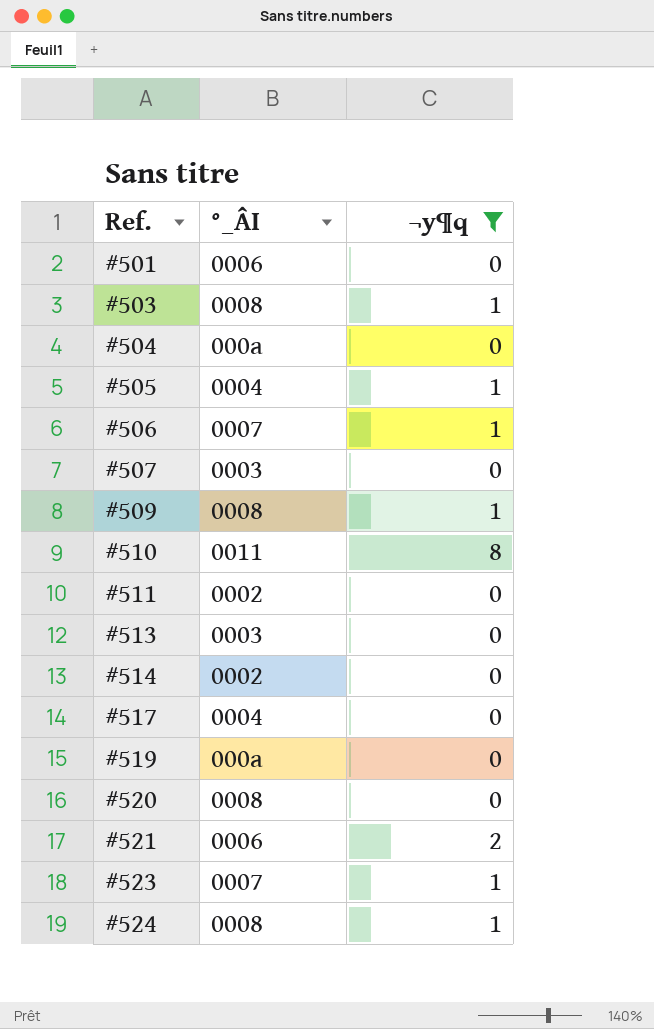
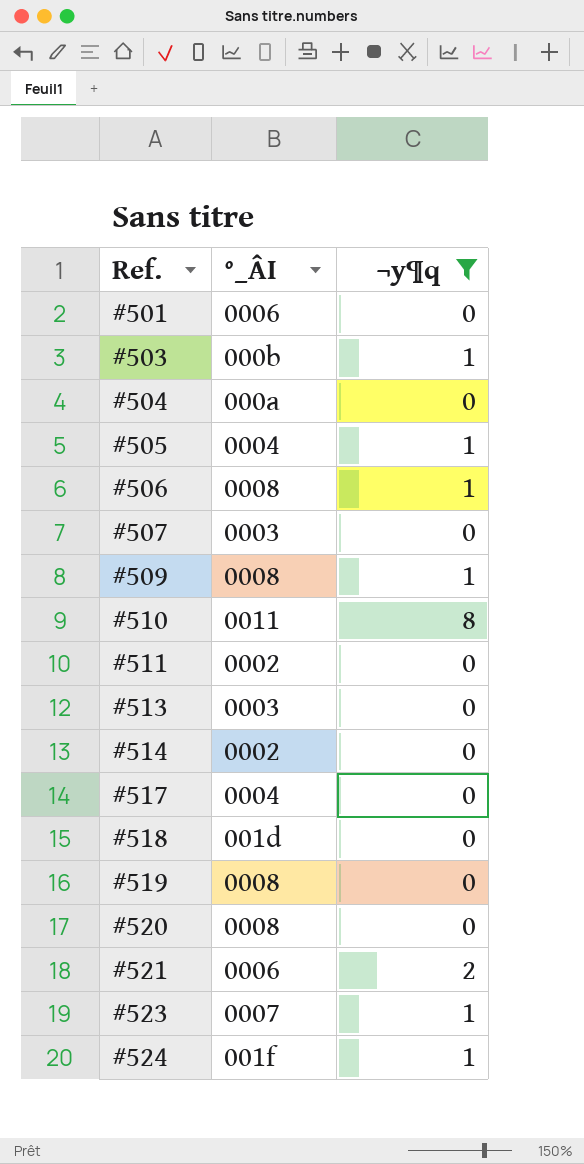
#503 | °_ÂI: 0008 -> 000b
#506 | °_ÂI: 0007 -> 0008
row #518: none -> 001d | 0
#519 | °_ÂI: 000a -> 0008
#524 | °_ÂI: 0008 -> 001f

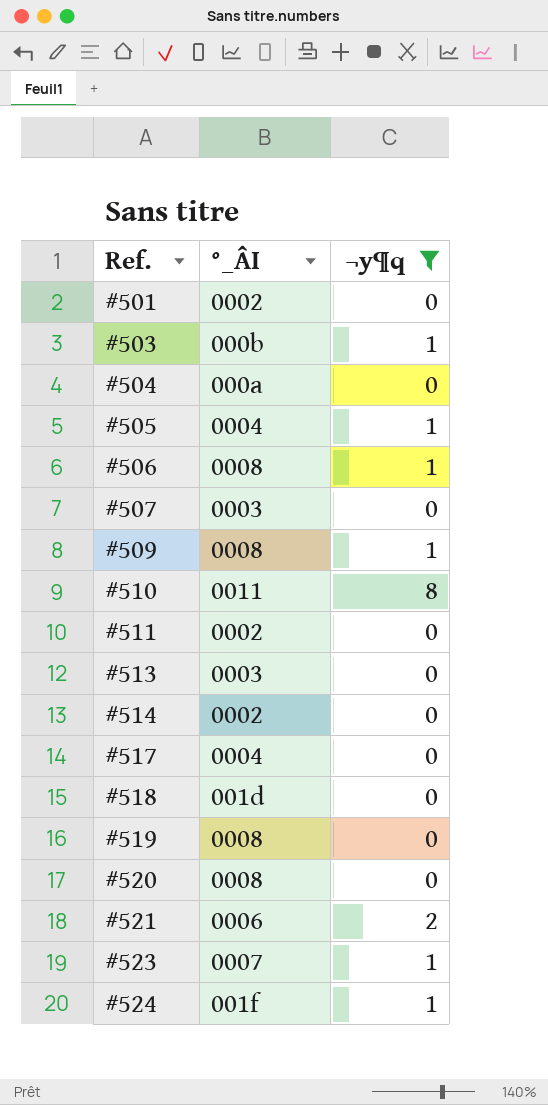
#501 | °_ÂI: 0006 -> 0002

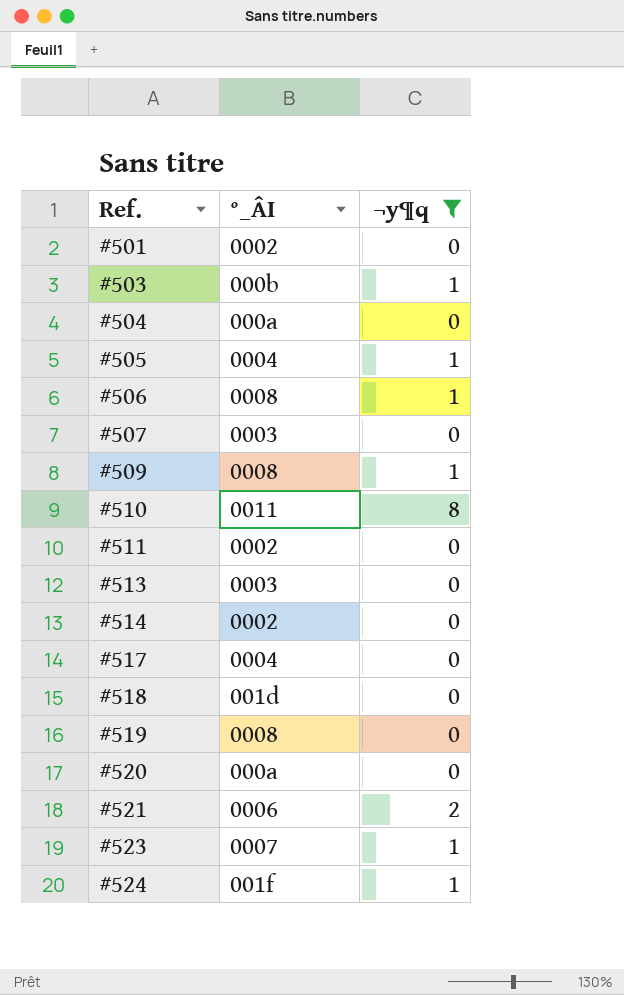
#520 | °_ÂI: 0008 -> 000a

